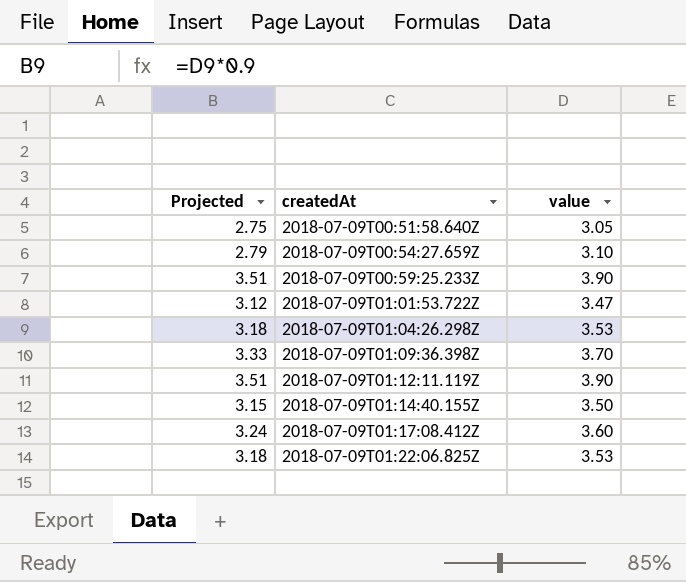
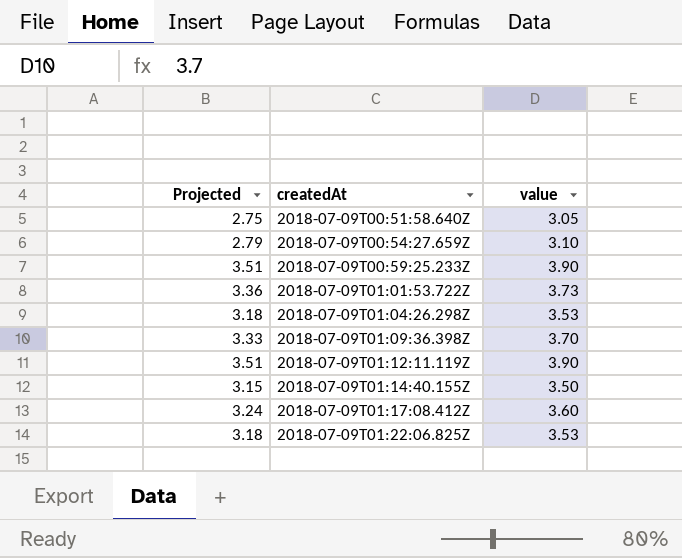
2018-07-09T01:01:53.722Z | Projected: 3.12 -> 3.36
2018-07-09T01:01:53.722Z | value: 3.47 -> 3.73

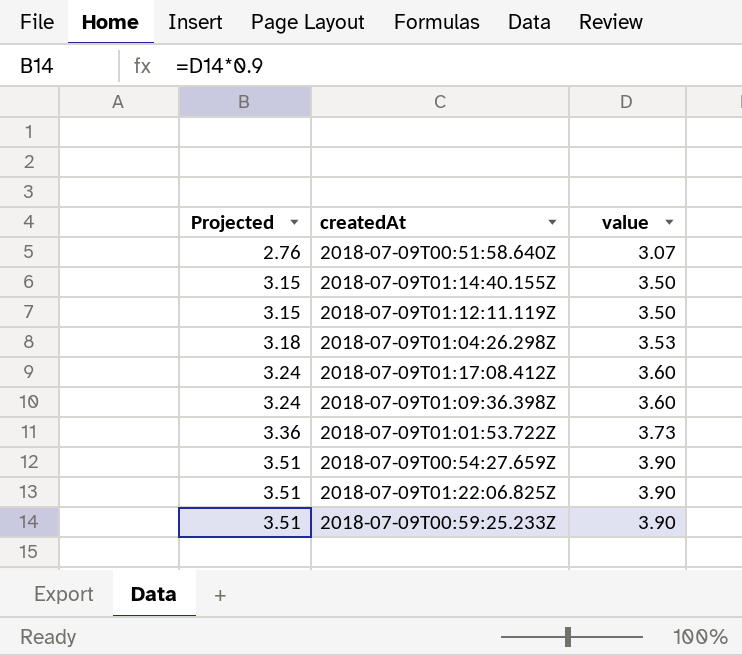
row order: createdAt ascending -> Projected ascending
2018-07-09T00:51:58.640Z | Projected: 2.75 -> 2.76
2018-07-09T00:51:58.640Z | value: 3.05 -> 3.07
2018-07-09T01:12:11.119Z | Projected: 3.51 -> 3.15
2018-07-09T01:12:11.119Z | value: 3.90 -> 3.50
2018-07-09T01:09:36.398Z | Projected: 3.33 -> 3.24
2018-07-09T01:09:36.398Z | value: 3.70 -> 3.60
2018-07-09T00:54:27.659Z | Projected: 2.79 -> 3.51
2018-07-09T00:54:27.659Z | value: 3.10 -> 3.90
2018-07-09T01:22:06.825Z | Projected: 3.18 -> 3.51
2018-07-09T01:22:06.825Z | value: 3.53 -> 3.90

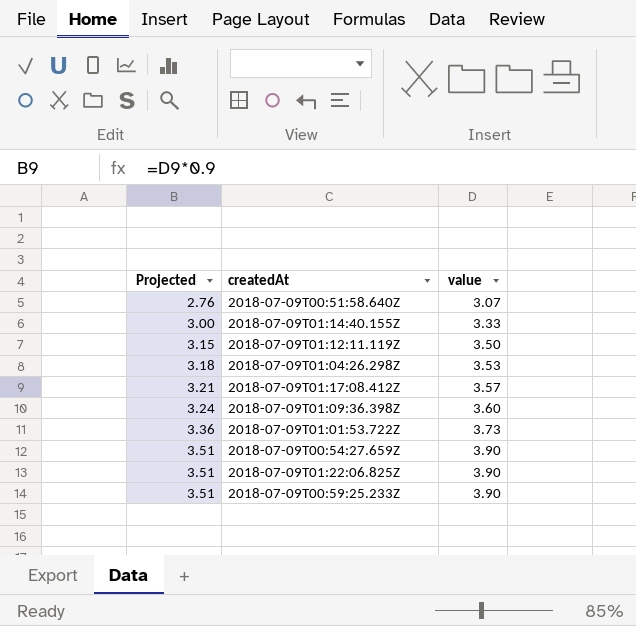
2018-07-09T01:14:40.155Z | Projected: 3.15 -> 3.00
2018-07-09T01:14:40.155Z | value: 3.50 -> 3.33
2018-07-09T01:17:08.412Z | Projected: 3.24 -> 3.21
2018-07-09T01:17:08.412Z | value: 3.60 -> 3.57

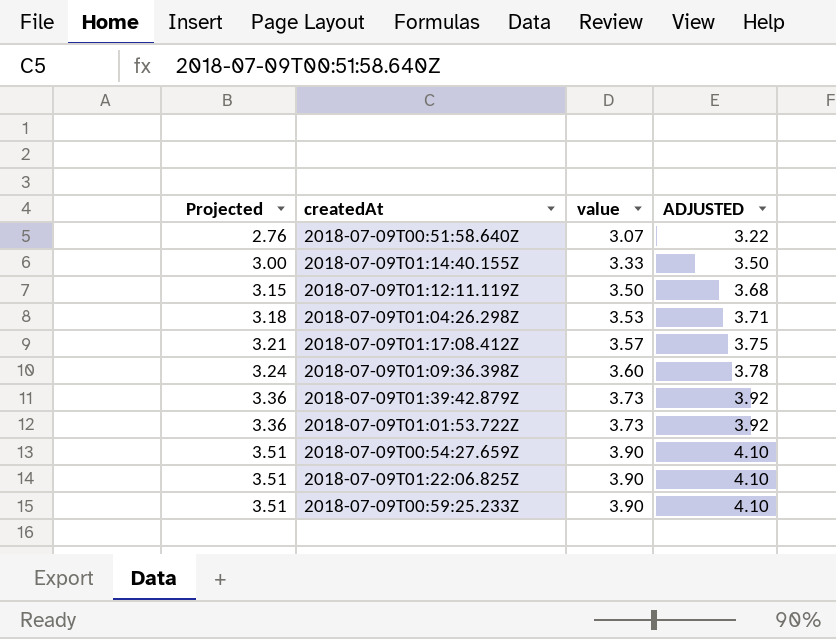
column ADJUSTED | formula: none -> [value] * 1.05
row 2018-07-09T01:39:42.879Z: none -> 3.36 | 3.73 | 3.92

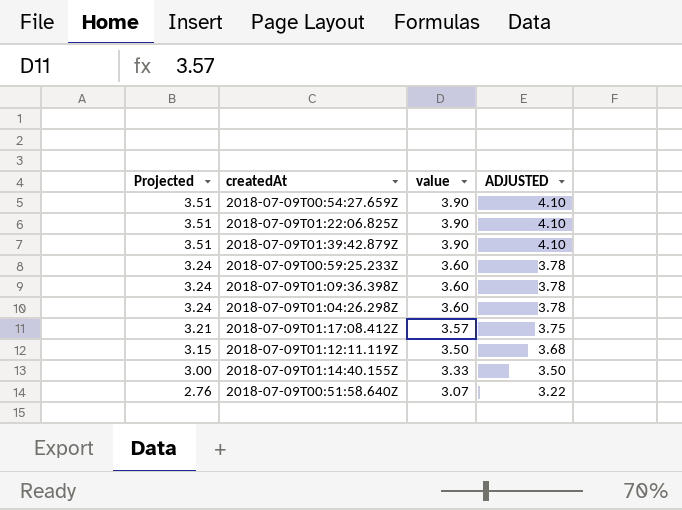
row order: Projected ascending -> Projected descending
row 2018-07-09T01:01:53.722Z: 3.36 | 3.73 | 3.92 -> none
2018-07-09T01:39:42.879Z | Projected: 3.36 -> 3.51
2018-07-09T01:39:42.879Z | value: 3.73 -> 3.90
2018-07-09T01:39:42.879Z | ADJUSTED: 3.92 -> 4.10
2018-07-09T00:59:25.233Z | Projected: 3.51 -> 3.24
2018-07-09T00:59:25.233Z | value: 3.90 -> 3.60
2018-07-09T00:59:25.233Z | ADJUSTED: 4.10 -> 3.78
2018-07-09T01:04:26.298Z | Projected: 3.18 -> 3.24
2018-07-09T01:04:26.298Z | value: 3.53 -> 3.60
2018-07-09T01:04:26.298Z | ADJUSTED: 3.71 -> 3.78

